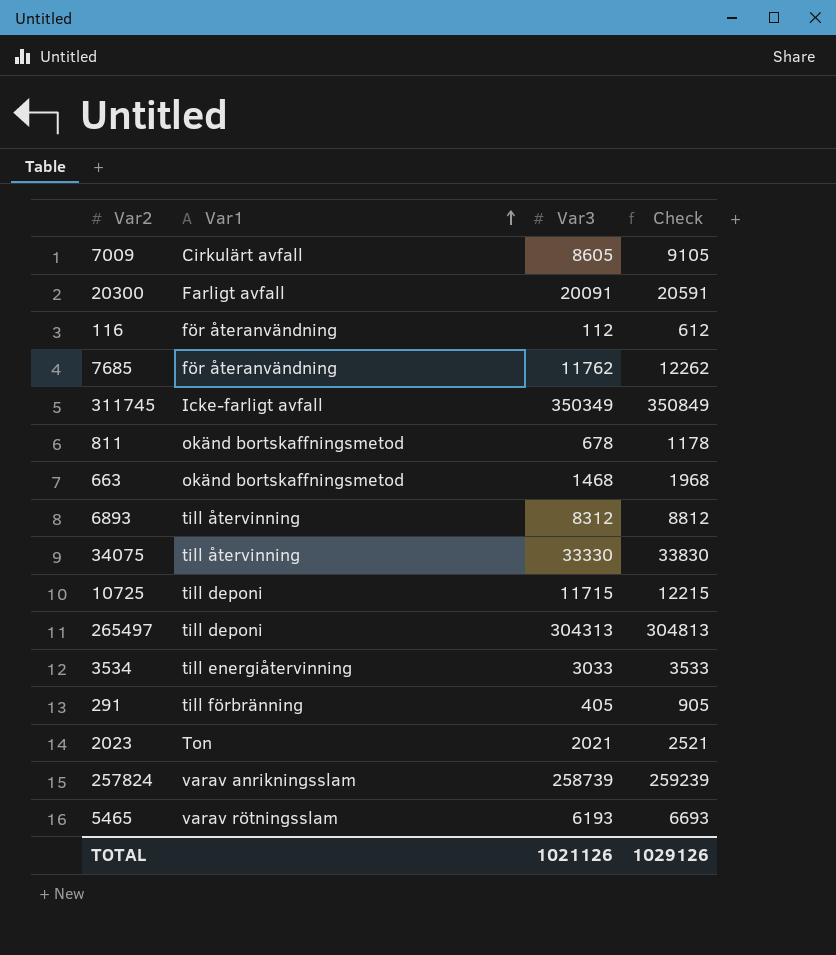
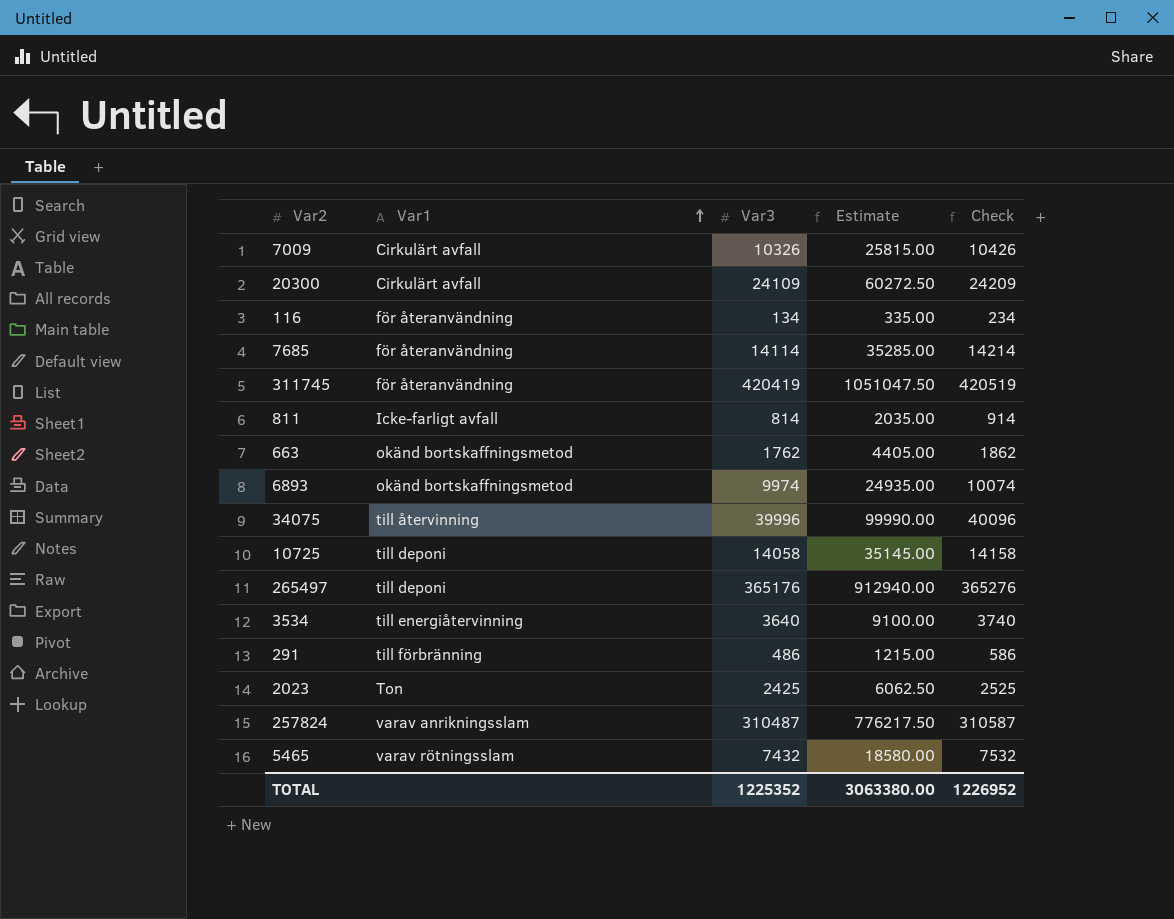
column Estimate | formula: none -> [Var3] * 2.5
column Check | formula: [Var3] + 500 -> [Var3] + 100
7009 | Var3: 8605 -> 10326
20300 | Var1: Farligt avfall -> Cirkulärt avfall
20300 | Var3: 20091 -> 24109
116 | Var3: 112 -> 134
7685 | Var3: 11762 -> 14114
311745 | Var1: Icke-farligt avfall -> för återanvändning
311745 | Var3: 350349 -> 420419
811 | Var1: okänd bortskaffningsmetod -> Icke-farligt avfall
811 | Var3: 678 -> 814
663 | Var3: 1468 -> 1762
6893 | Var1: till återvinning -> okänd bortskaffningsmetod
6893 | Var3: 8312 -> 9974
34075 | Var3: 33330 -> 39996
10725 | Var3: 11715 -> 14058
265497 | Var3: 304313 -> 365176
3534 | Var3: 3033 -> 3640
291 | Var3: 405 -> 486
2023 | Var3: 2021 -> 2425
257824 | Var3: 258739 -> 310487
5465 | Var3: 6193 -> 7432
TOTAL | Var3: 1021126 -> 1225352
TOTAL | Check: 1029126 -> 1226952

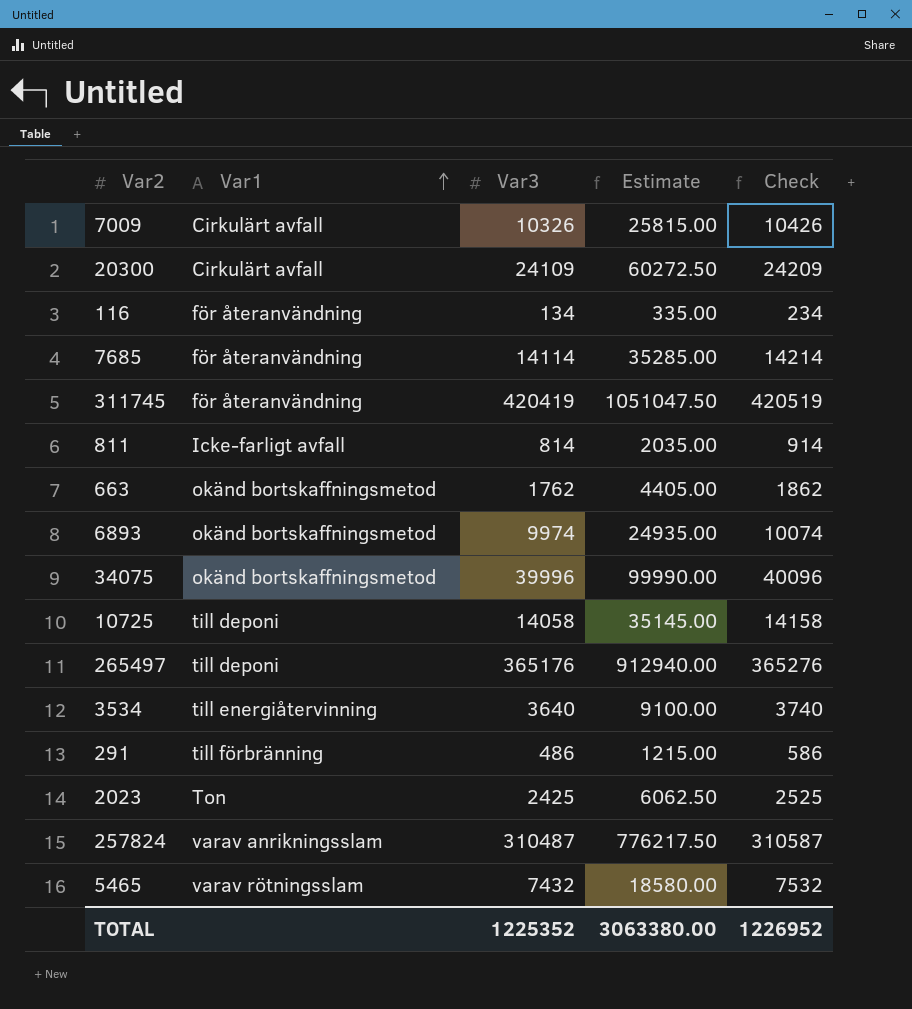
34075 | Var1: till återvinning -> okänd bortskaffningsmetod

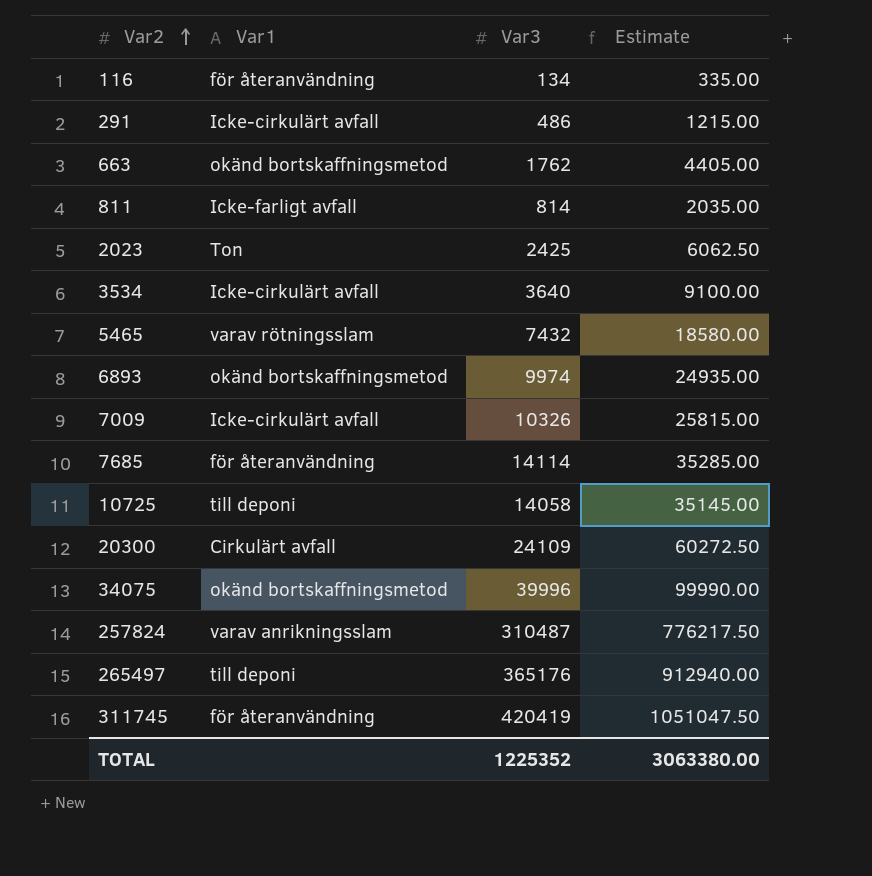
row order: Var1 ascending -> Var2 ascending
column Check | formula: [Var3] + 100 -> none
291 | Var1: till förbränning -> Icke-cirkulärt avfall
3534 | Var1: till energiåtervinning -> Icke-cirkulärt avfall
7009 | Var1: Cirkulärt avfall -> Icke-cirkulärt avfall

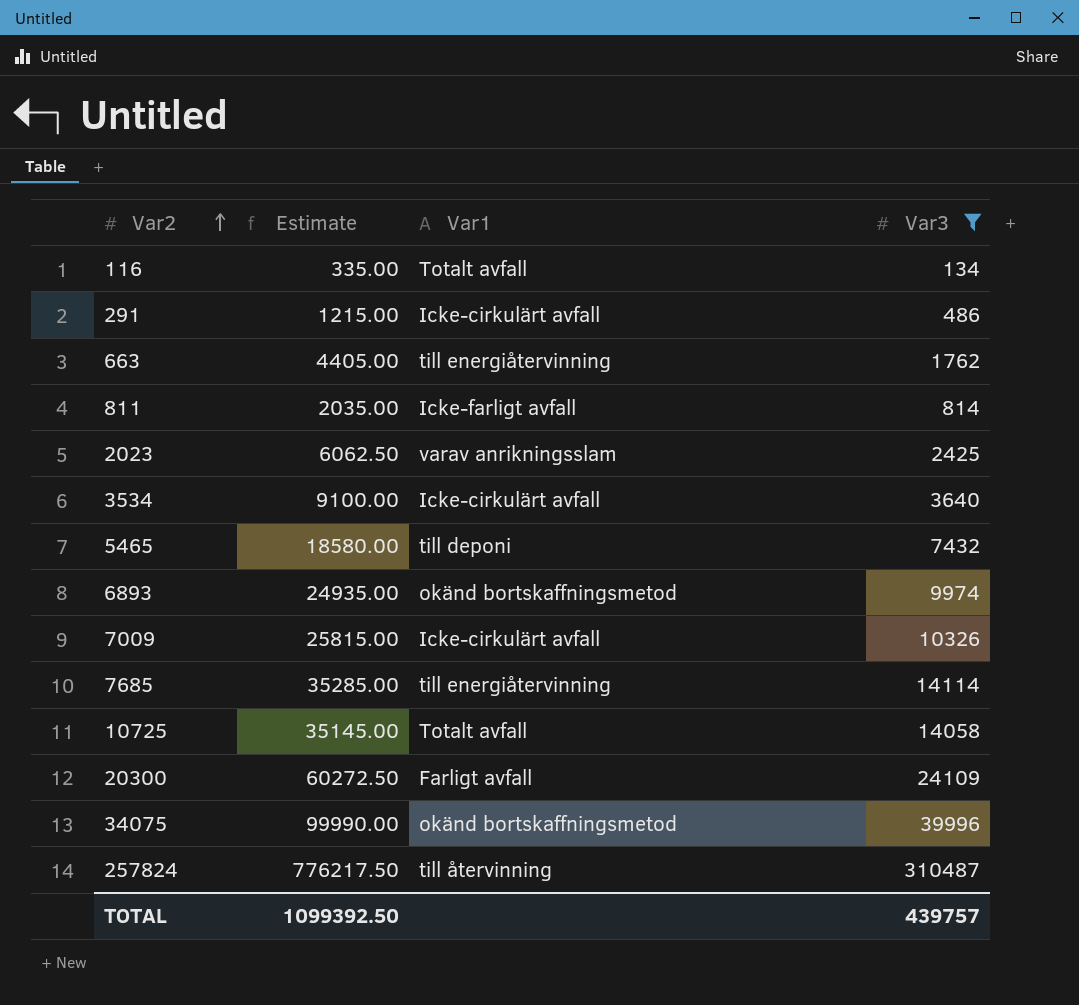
filter: none -> Var3 <= 310487
column Estimate | position: 4 -> 2
116 | Var1: för återanvändning -> Totalt avfall
663 | Var1: okänd bortskaffningsmetod -> till energiåtervinning
2023 | Var1: Ton -> varav anrikningsslam
5465 | Var1: varav rötningsslam -> till deponi
7685 | Var1: för återanvändning -> till energiåtervinning
10725 | Var1: till deponi -> Totalt avfall
20300 | Var1: Cirkulärt avfall -> Farligt avfall
257824 | Var1: varav anrikningsslam -> till återvinning
TOTAL | Estimate: 3063380.00 -> 1099392.50
TOTAL | Var3: 1225352 -> 439757

